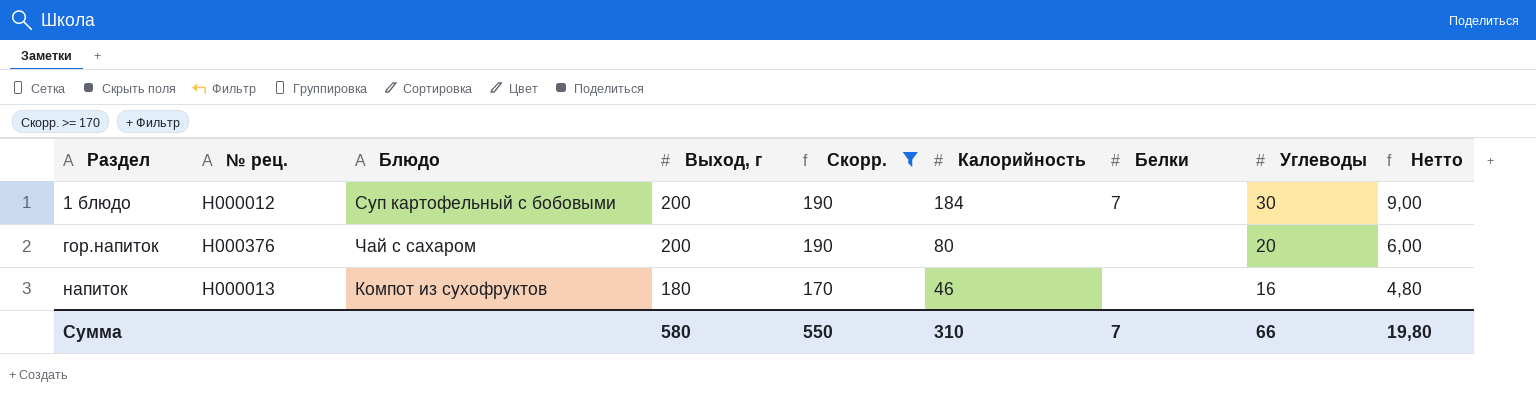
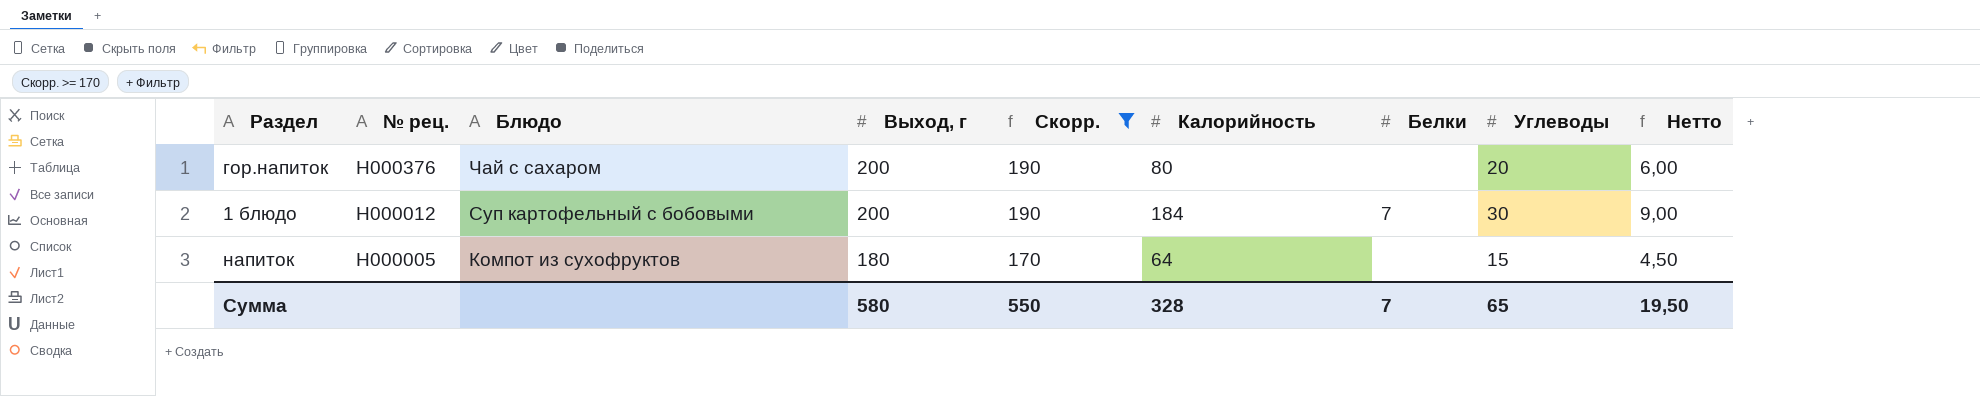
row order: Раздел ascending -> № рец. descending
напиток | № рец.: Н000013 -> Н000005
напиток | Калорийность: 46 -> 64
напиток | Углеводы: 16 -> 15
напиток | Нетто: 4,80 -> 4,50
Сумма | Калорийность: 310 -> 328
Сумма | Углеводы: 66 -> 65
Сумма | Нетто: 19,80 -> 19,50

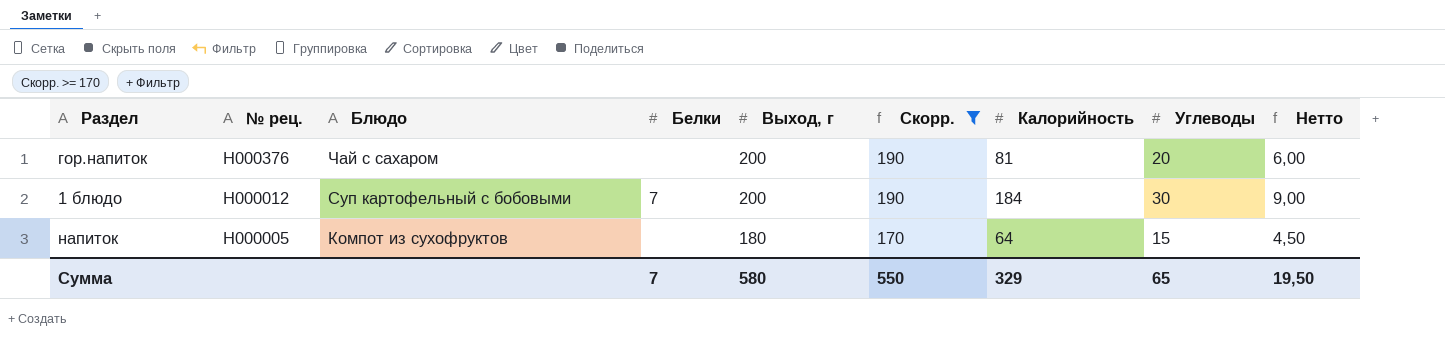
column Белки | position: 7 -> 4
гор.напиток | Калорийность: 80 -> 81
Сумма | Калорийность: 328 -> 329

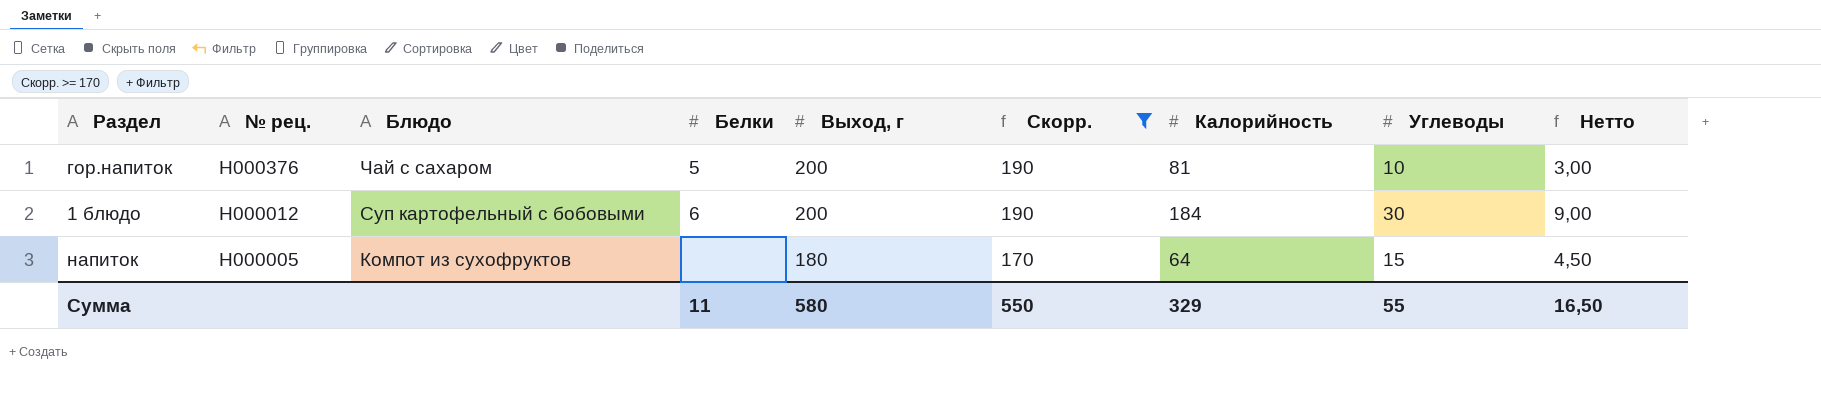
гор.напиток | Белки: none -> 5
гор.напиток | Углеводы: 20 -> 10
гор.напиток | Нетто: 6,00 -> 3,00
1 блюдо | Белки: 7 -> 6
Сумма | Белки: 7 -> 11
Сумма | Углеводы: 65 -> 55
Сумма | Нетто: 19,50 -> 16,50

